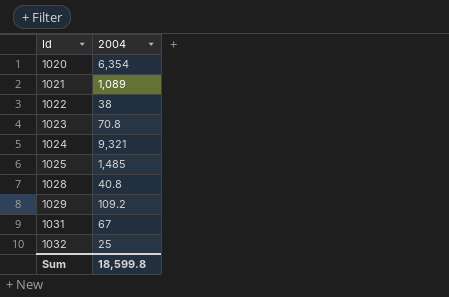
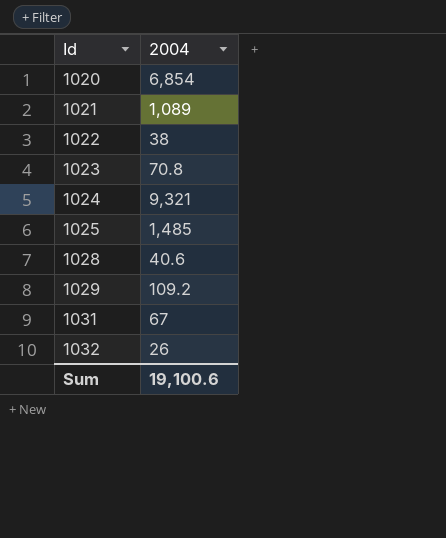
1020 | 2004: 6,354 -> 6,854
1028 | 2004: 40.8 -> 40.6
1032 | 2004: 25 -> 26
Sum | 2004: 18,599.8 -> 19,100.6

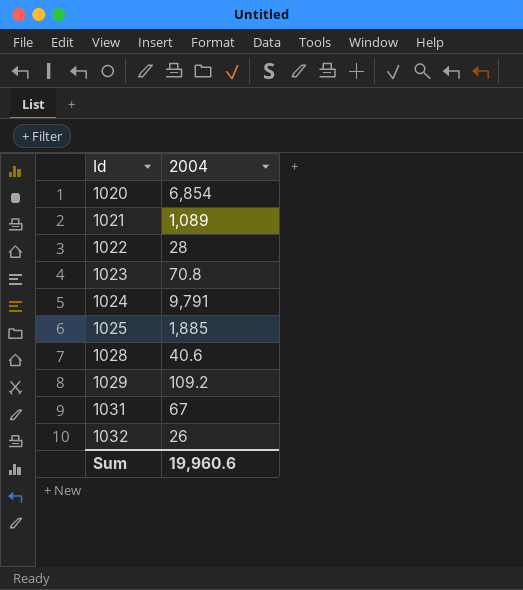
1022 | 2004: 38 -> 28
1024 | 2004: 9,321 -> 9,791
1025 | 2004: 1,485 -> 1,885
Sum | 2004: 19,100.6 -> 19,960.6

